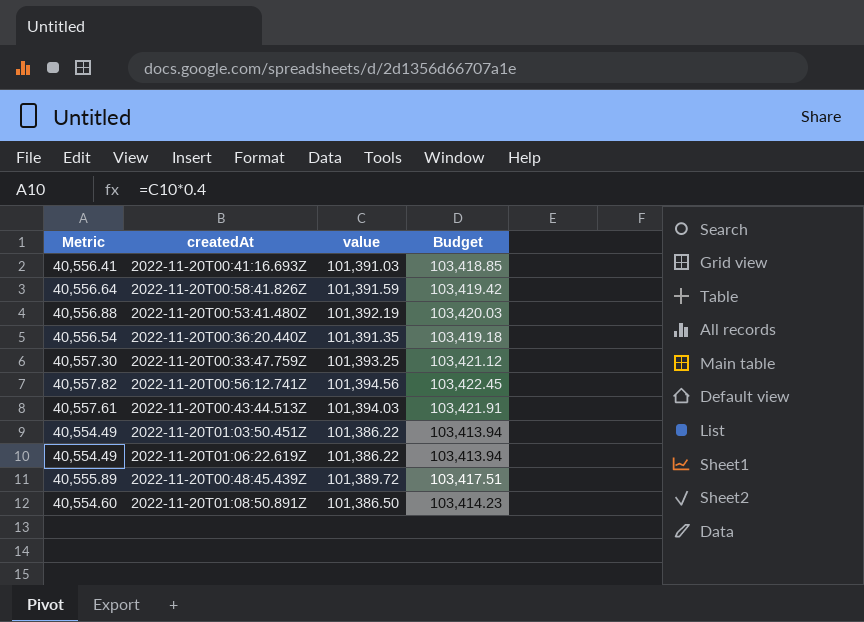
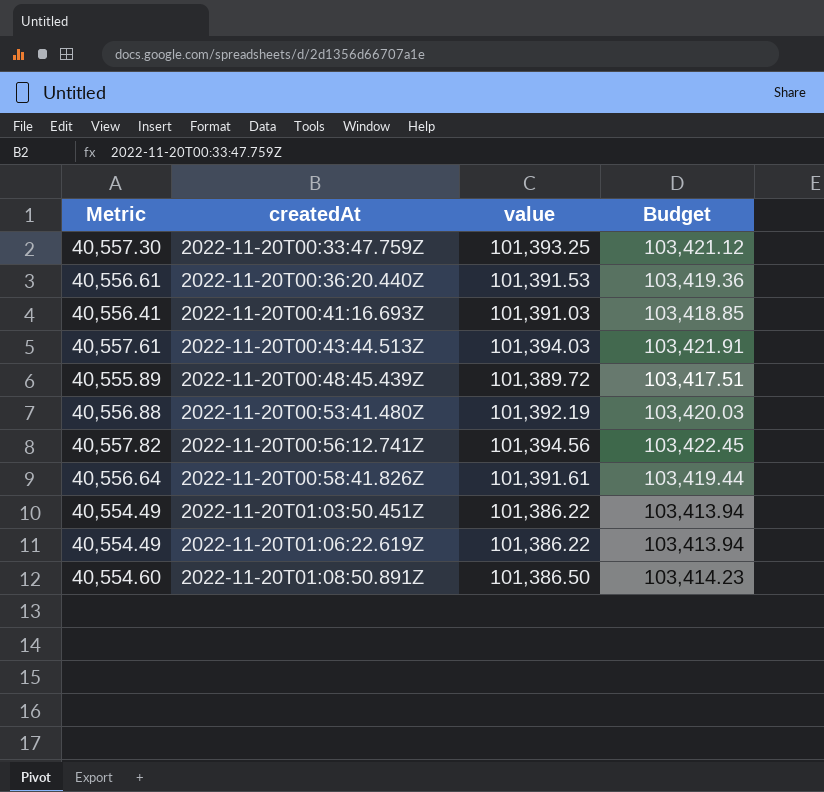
row order: none -> createdAt ascending
2022-11-20T00:36:20.440Z | Metric: 40,556.54 -> 40,556.61
2022-11-20T00:36:20.440Z | value: 101,391.35 -> 101,391.53
2022-11-20T00:36:20.440Z | Budget: 103,419.18 -> 103,419.36
2022-11-20T00:58:41.826Z | value: 101,391.59 -> 101,391.61
2022-11-20T00:58:41.826Z | Budget: 103,419.42 -> 103,419.44

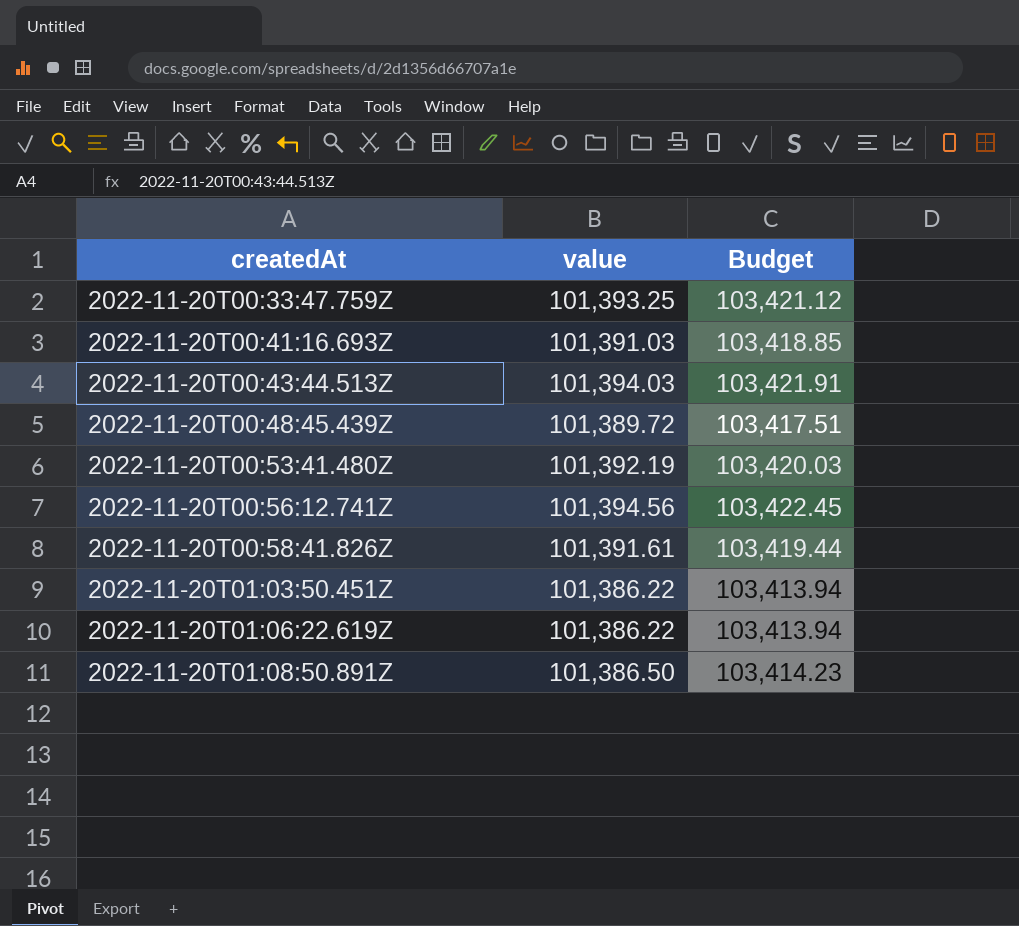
column Metric | formula: [value] * 0.4 -> none
row 2022-11-20T00:36:20.440Z: 40,556.61 | 101,391.53 | 103,419.36 -> none

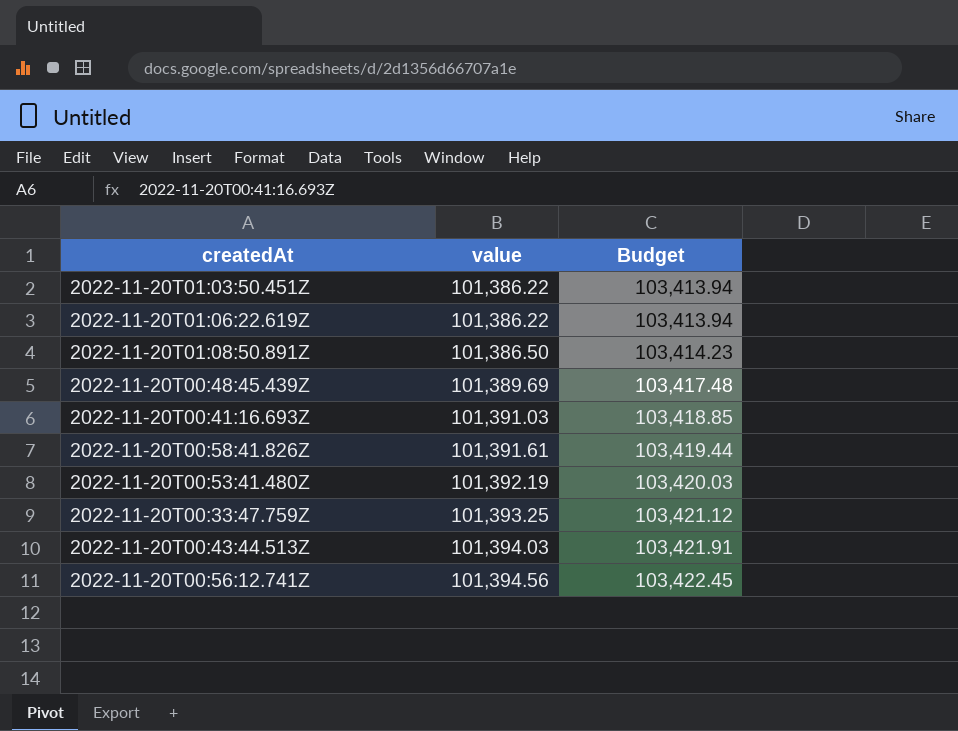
row order: createdAt ascending -> value ascending
2022-11-20T00:48:45.439Z | value: 101,389.72 -> 101,389.69
2022-11-20T00:48:45.439Z | Budget: 103,417.51 -> 103,417.48

